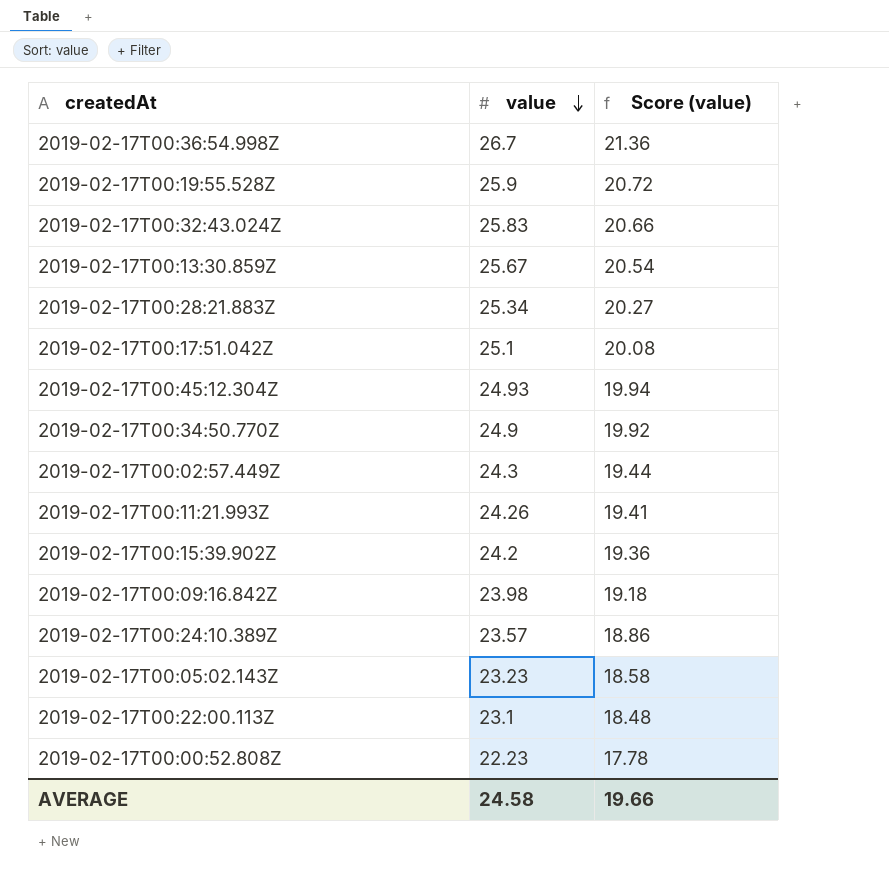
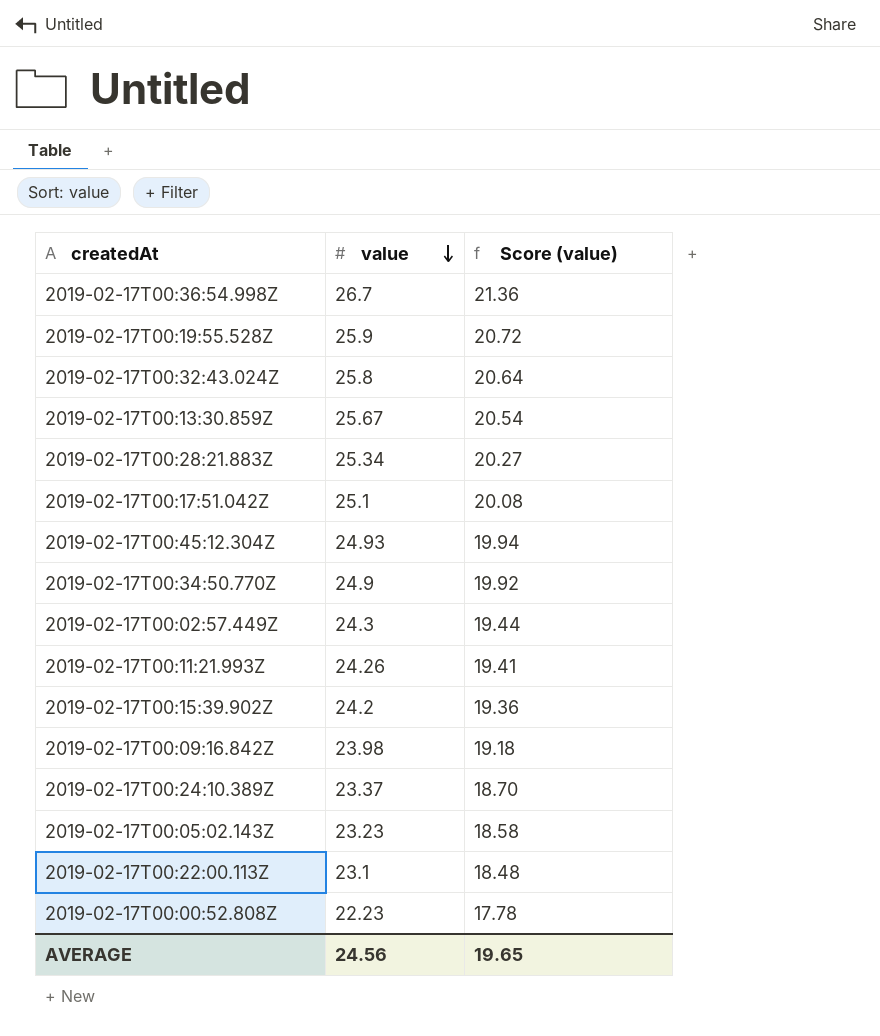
2019-02-17T00:32:43.024Z | value: 25.83 -> 25.8
2019-02-17T00:32:43.024Z | Score (value): 20.66 -> 20.64
2019-02-17T00:24:10.389Z | value: 23.57 -> 23.37
2019-02-17T00:24:10.389Z | Score (value): 18.86 -> 18.70
AVERAGE | value: 24.58 -> 24.56
AVERAGE | Score (value): 19.66 -> 19.65

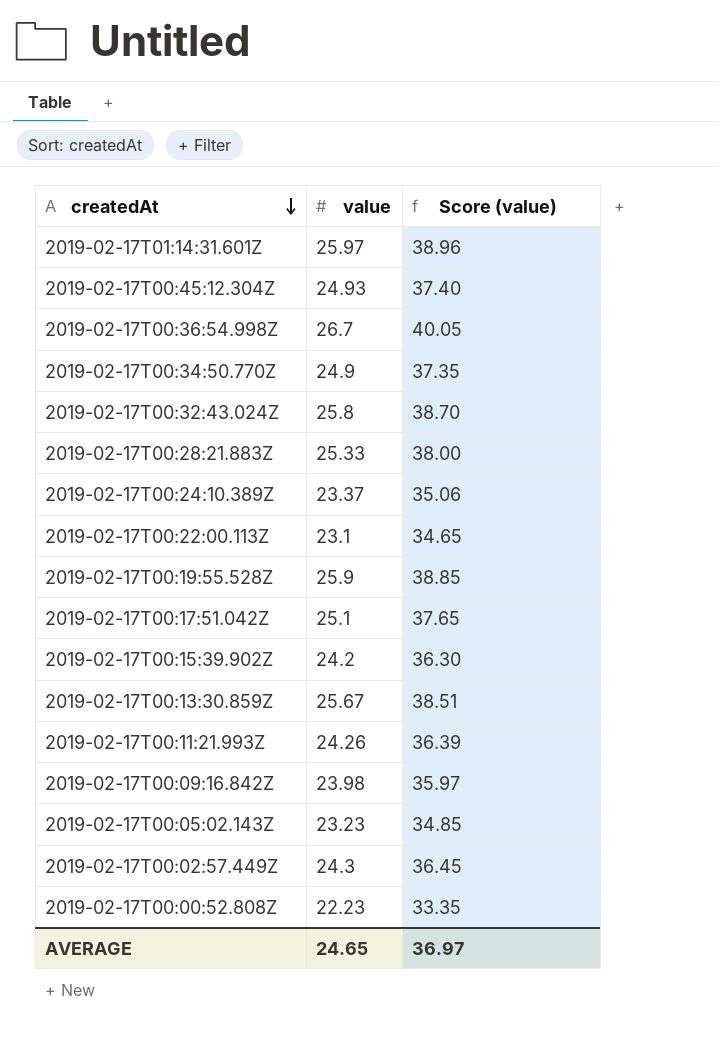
row order: value descending -> createdAt descending
column Score (value) | formula: [value] * 0.8 -> [value] * 1.5
row 2019-02-17T01:14:31.601Z: none -> 25.97 | 38.96
2019-02-17T00:28:21.883Z | value: 25.34 -> 25.33
AVERAGE | value: 24.56 -> 24.65
AVERAGE | Score (value): 19.65 -> 36.97

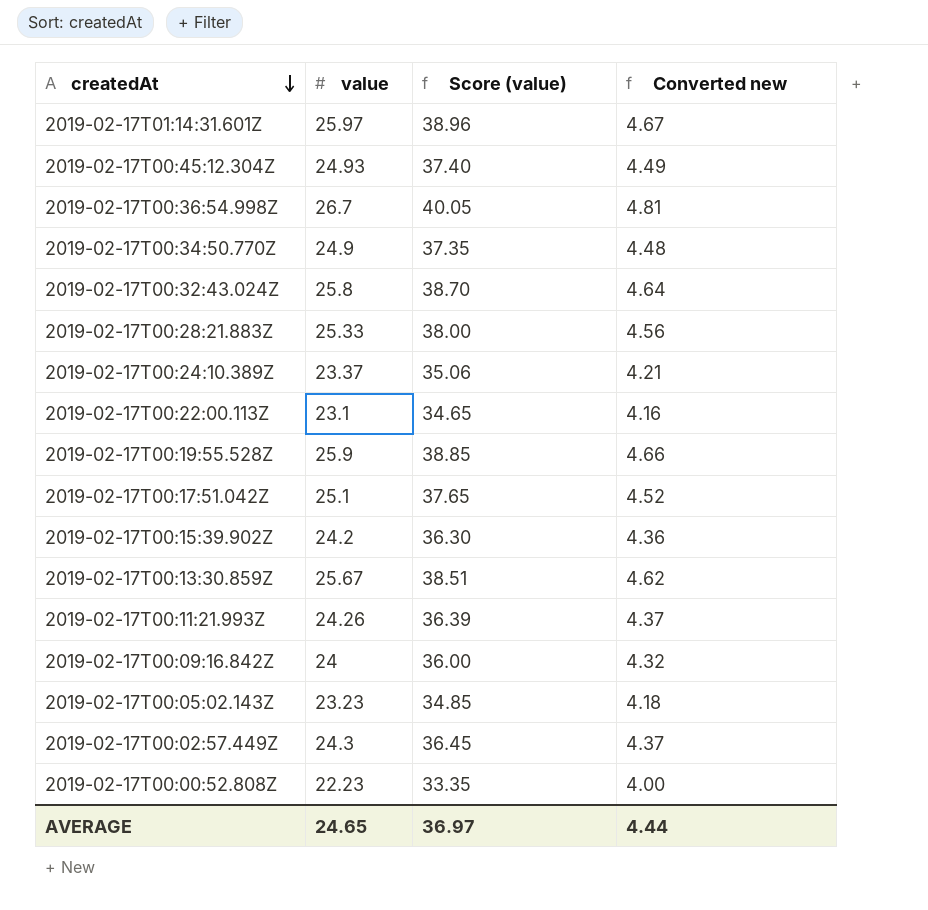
column Converted new | formula: none -> [value] * 0.18
2019-02-17T00:09:16.842Z | value: 23.98 -> 24
2019-02-17T00:09:16.842Z | Score (value): 35.97 -> 36.00

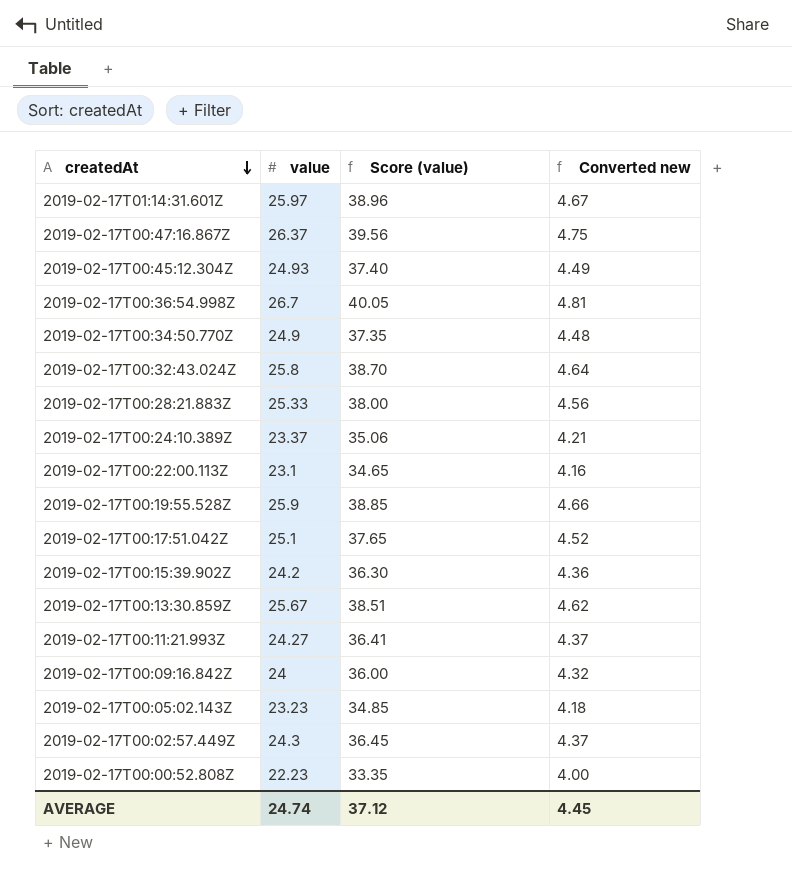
row 2019-02-17T00:47:16.867Z: none -> 26.37 | 39.56 | 4.75
2019-02-17T00:11:21.993Z | value: 24.26 -> 24.27
2019-02-17T00:11:21.993Z | Score (value): 36.39 -> 36.41
AVERAGE | value: 24.65 -> 24.74
AVERAGE | Score (value): 36.97 -> 37.12
AVERAGE | Converted new: 4.44 -> 4.45

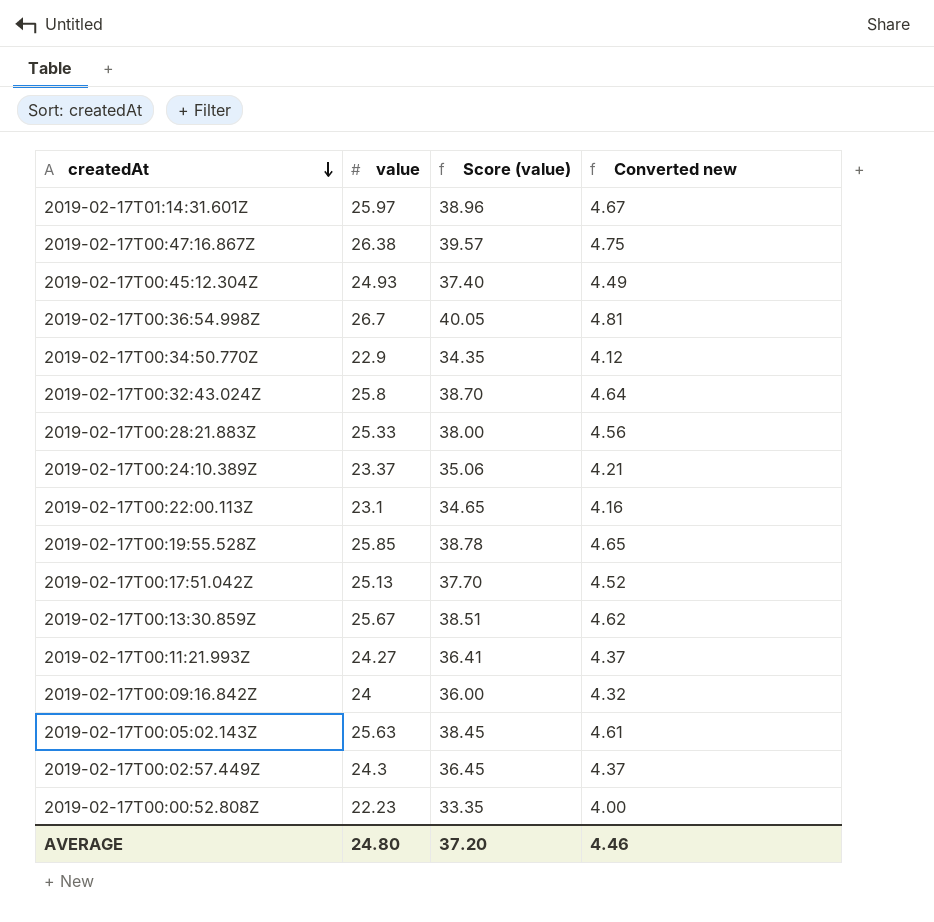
row 2019-02-17T00:15:39.902Z: 24.2 | 36.30 | 4.36 -> none
2019-02-17T00:47:16.867Z | value: 26.37 -> 26.38
2019-02-17T00:47:16.867Z | Score (value): 39.56 -> 39.57
2019-02-17T00:34:50.770Z | value: 24.9 -> 22.9
2019-02-17T00:34:50.770Z | Score (value): 37.35 -> 34.35
2019-02-17T00:34:50.770Z | Converted new: 4.48 -> 4.12
2019-02-17T00:19:55.528Z | value: 25.9 -> 25.85
2019-02-17T00:19:55.528Z | Score (value): 38.85 -> 38.78
2019-02-17T00:19:55.528Z | Converted new: 4.66 -> 4.65
2019-02-17T00:17:51.042Z | value: 25.1 -> 25.13
2019-02-17T00:17:51.042Z | Score (value): 37.65 -> 37.70
2019-02-17T00:05:02.143Z | value: 23.23 -> 25.63
2019-02-17T00:05:02.143Z | Score (value): 34.85 -> 38.45
2019-02-17T00:05:02.143Z | Converted new: 4.18 -> 4.61
AVERAGE | value: 24.74 -> 24.80
AVERAGE | Score (value): 37.12 -> 37.20
AVERAGE | Converted new: 4.45 -> 4.46

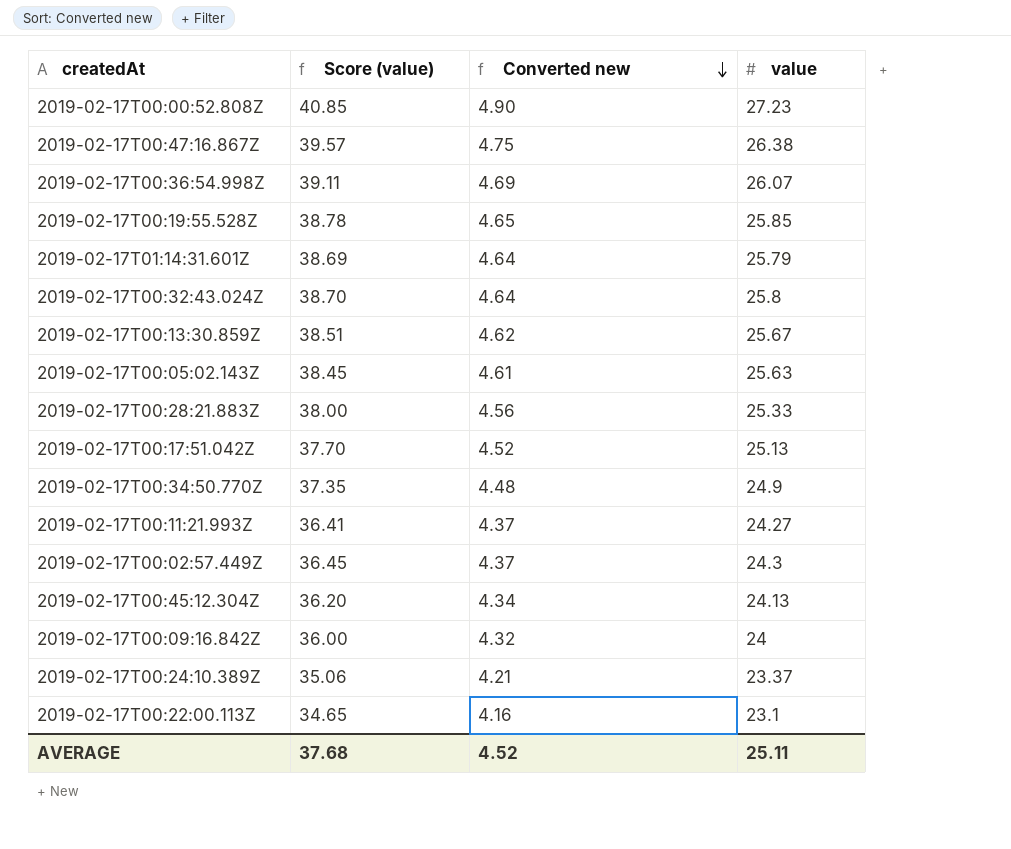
row order: createdAt descending -> Converted new descending
column value | position: 2 -> 4
2019-02-17T00:00:52.808Z | Score (value): 33.35 -> 40.85
2019-02-17T00:00:52.808Z | Converted new: 4.00 -> 4.90
2019-02-17T00:00:52.808Z | value: 22.23 -> 27.23
2019-02-17T00:36:54.998Z | Score (value): 40.05 -> 39.11
2019-02-17T00:36:54.998Z | Converted new: 4.81 -> 4.69
2019-02-17T00:36:54.998Z | value: 26.7 -> 26.07
2019-02-17T01:14:31.601Z | Score (value): 38.96 -> 38.69
2019-02-17T01:14:31.601Z | Converted new: 4.67 -> 4.64
2019-02-17T01:14:31.601Z | value: 25.97 -> 25.79
2019-02-17T00:34:50.770Z | Score (value): 34.35 -> 37.35
2019-02-17T00:34:50.770Z | Converted new: 4.12 -> 4.48
2019-02-17T00:34:50.770Z | value: 22.9 -> 24.9
2019-02-17T00:45:12.304Z | Score (value): 37.40 -> 36.20
2019-02-17T00:45:12.304Z | Converted new: 4.49 -> 4.34
2019-02-17T00:45:12.304Z | value: 24.93 -> 24.13
AVERAGE | Score (value): 37.20 -> 37.68
AVERAGE | Converted new: 4.46 -> 4.52
AVERAGE | value: 24.80 -> 25.11

